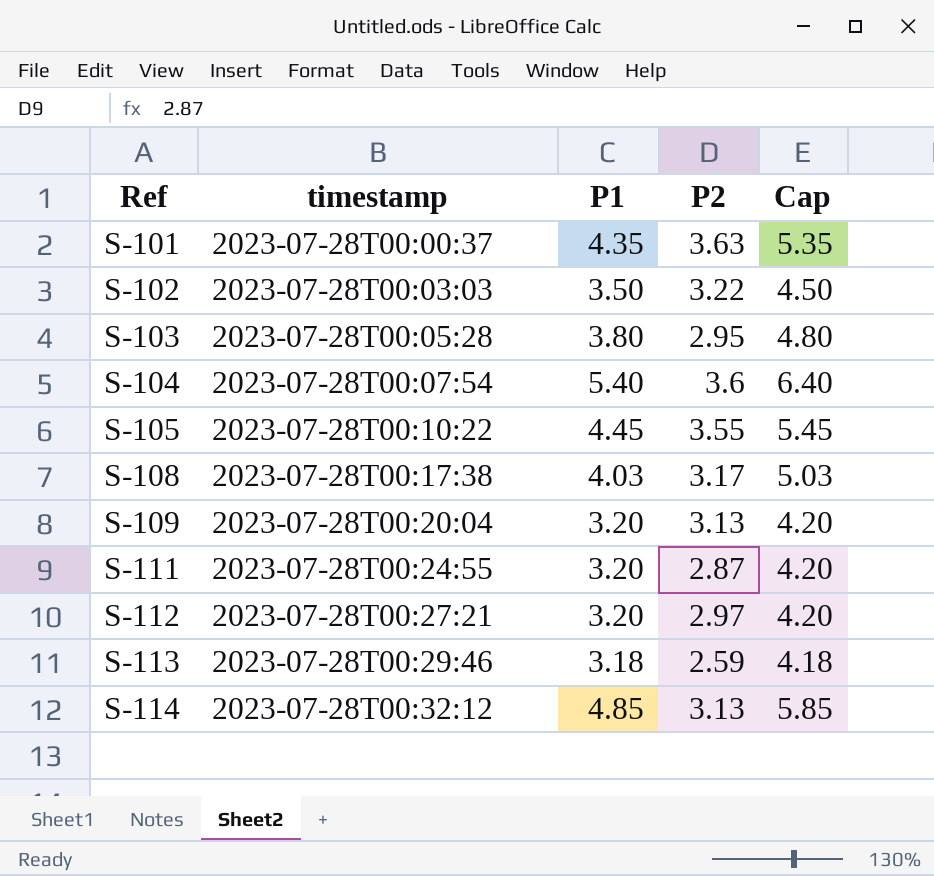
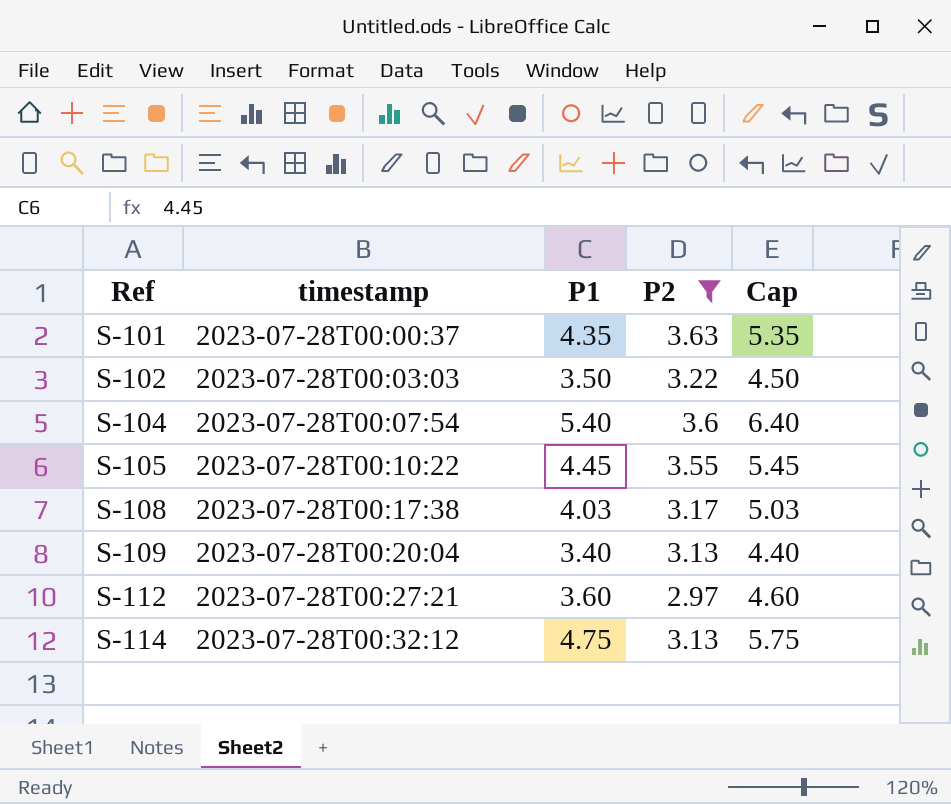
filter: none -> P2 >= 2.97
S-109 | P1: 3.20 -> 3.40
S-109 | Cap: 4.20 -> 4.40
S-112 | P1: 3.20 -> 3.60
S-112 | Cap: 4.20 -> 4.60
S-114 | P1: 4.85 -> 4.75
S-114 | Cap: 5.85 -> 5.75

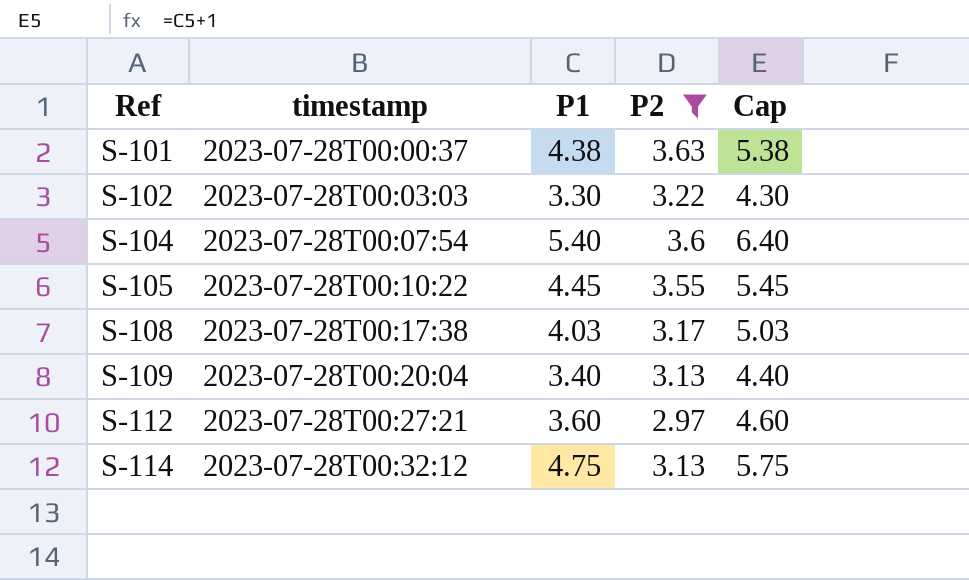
S-101 | P1: 4.35 -> 4.38
S-101 | Cap: 5.35 -> 5.38
S-102 | P1: 3.50 -> 3.30
S-102 | Cap: 4.50 -> 4.30

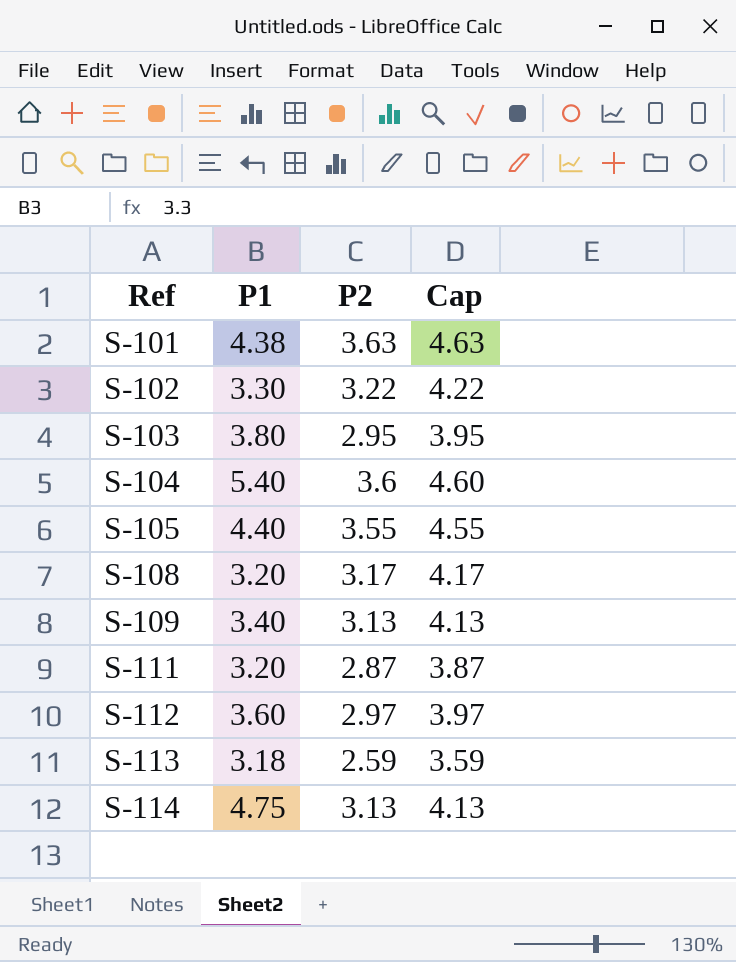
filter: P2 >= 2.97 -> none
column timestamp | position: 2 -> none
column Cap | formula: [P1] + 1 -> [P2] + 1
S-105 | P1: 4.45 -> 4.40
S-108 | P1: 4.03 -> 3.20

